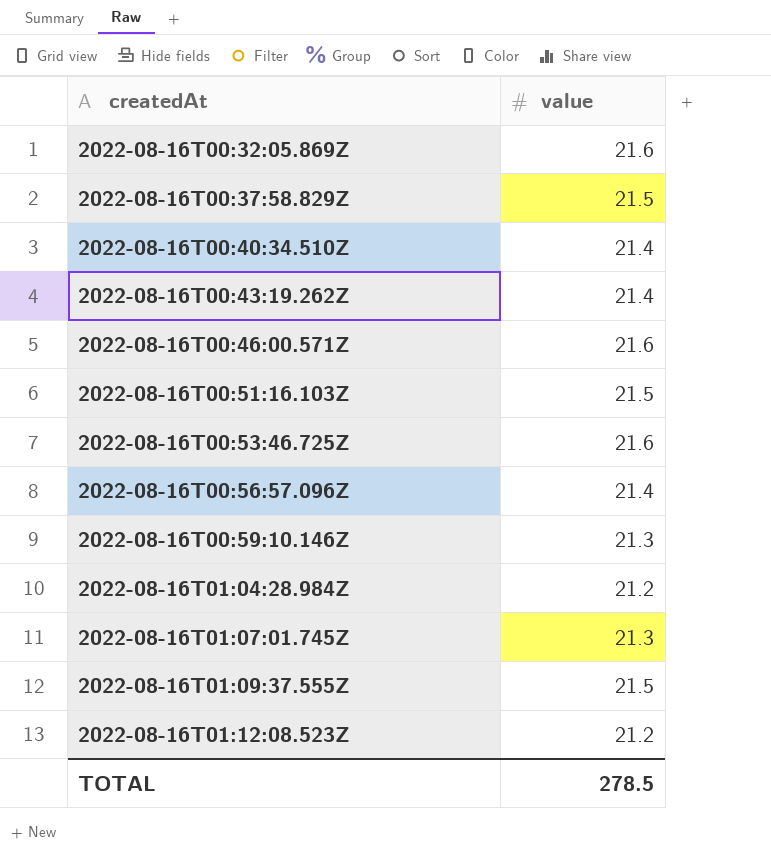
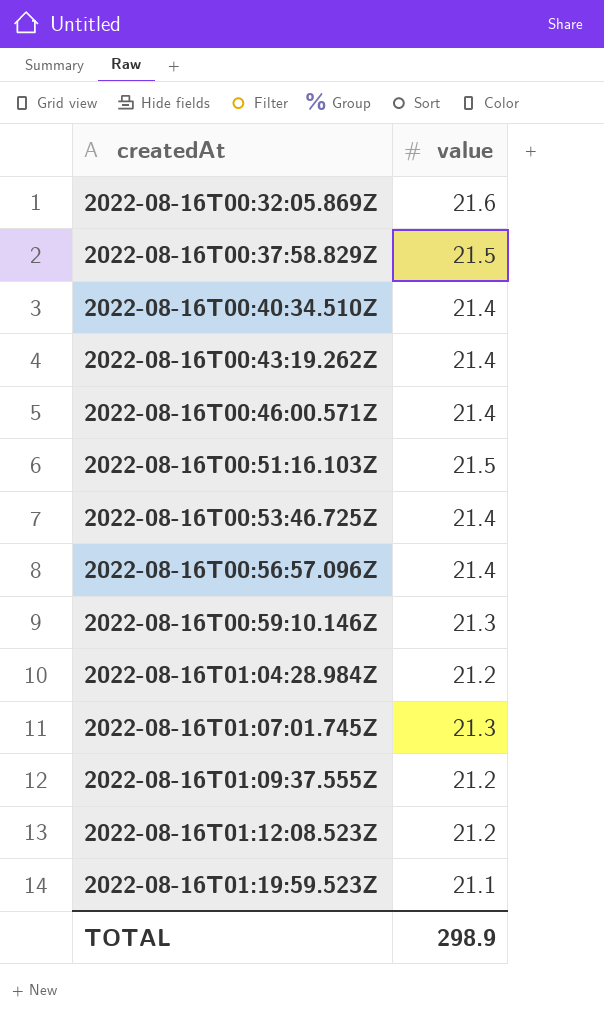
2022-08-16T00:46:00.571Z | value: 21.6 -> 21.4
2022-08-16T00:53:46.725Z | value: 21.6 -> 21.4
2022-08-16T01:09:37.555Z | value: 21.5 -> 21.2
row 2022-08-16T01:19:59.523Z: none -> 21.1
TOTAL | value: 278.5 -> 298.9

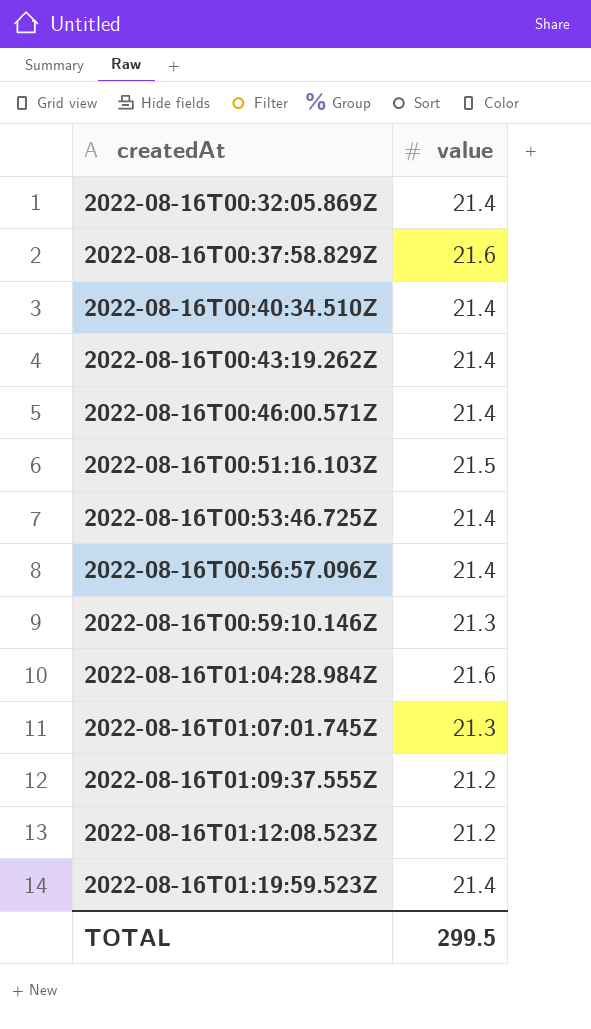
2022-08-16T00:32:05.869Z | value: 21.6 -> 21.4
2022-08-16T00:37:58.829Z | value: 21.5 -> 21.6
2022-08-16T01:04:28.984Z | value: 21.2 -> 21.6
2022-08-16T01:19:59.523Z | value: 21.1 -> 21.4
TOTAL | value: 298.9 -> 299.5

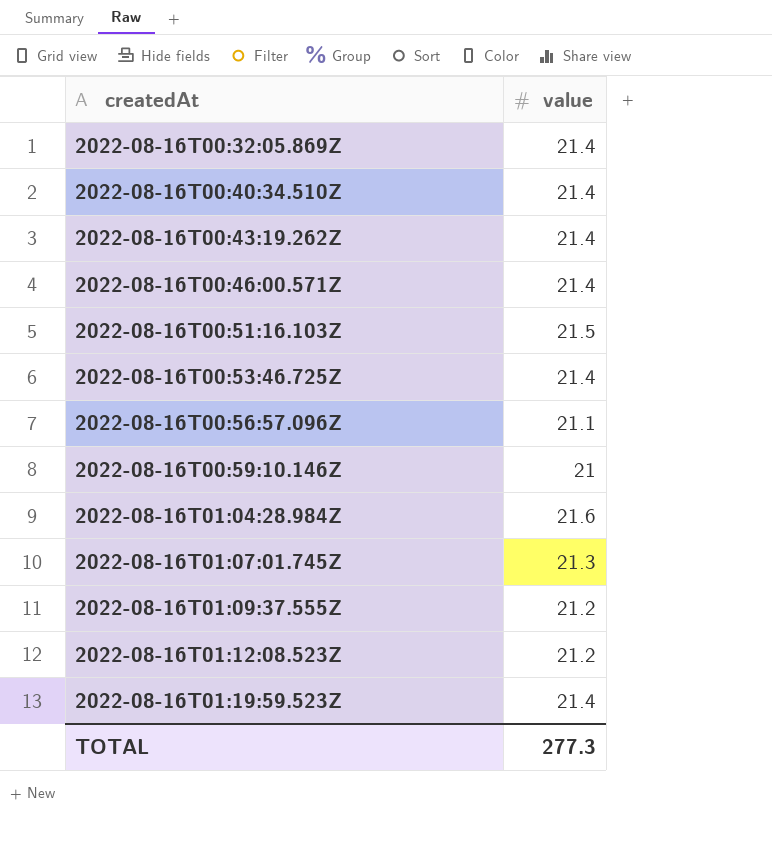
row 2022-08-16T00:37:58.829Z: 21.6 -> none
2022-08-16T00:56:57.096Z | value: 21.4 -> 21.1
2022-08-16T00:59:10.146Z | value: 21.3 -> 21
TOTAL | value: 299.5 -> 277.3

